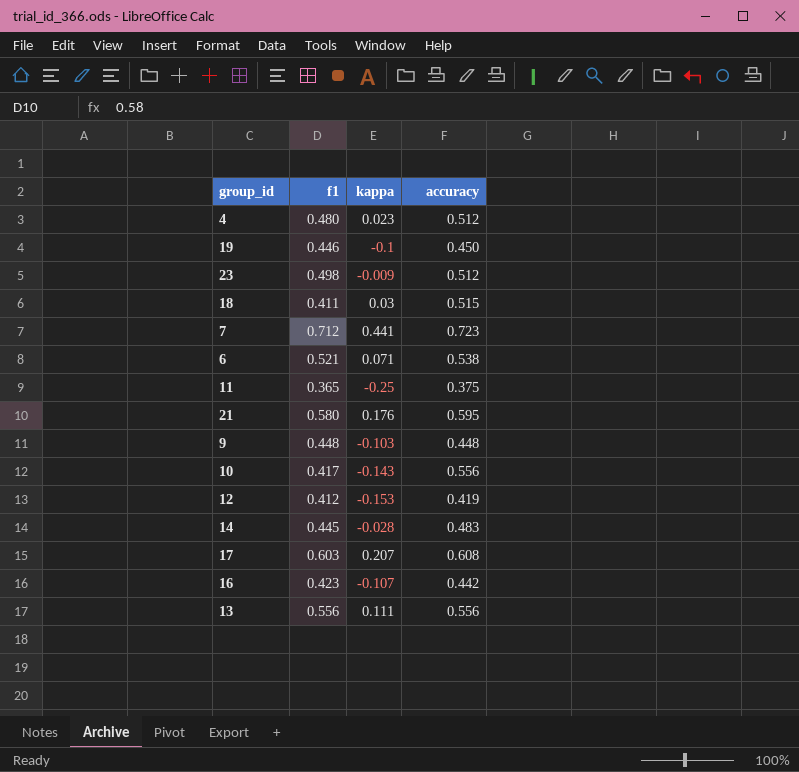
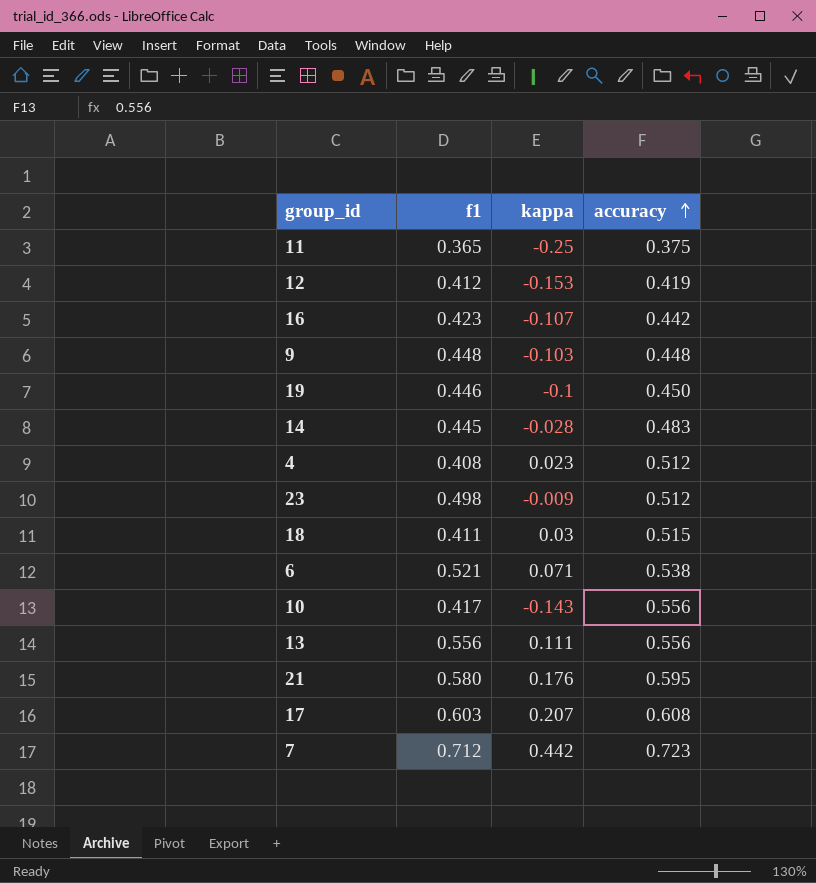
row order: none -> accuracy ascending
4 | f1: 0.480 -> 0.408
7 | kappa: 0.441 -> 0.442

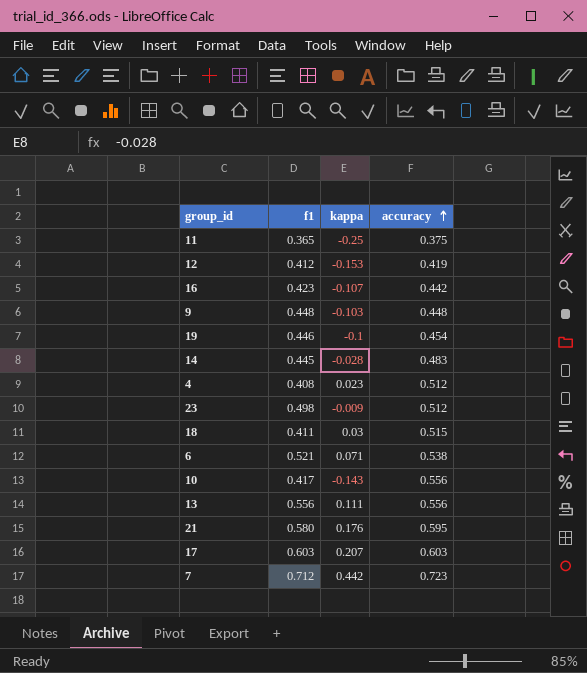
19 | accuracy: 0.450 -> 0.454
17 | accuracy: 0.608 -> 0.603

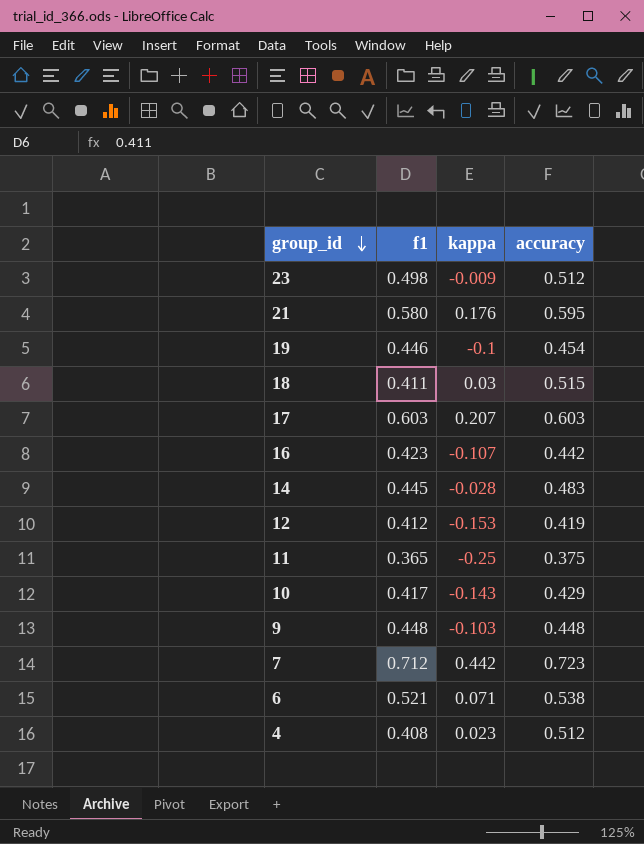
row order: accuracy ascending -> group_id descending
row 13: 0.556 | 0.111 | 0.556 -> none
10 | accuracy: 0.556 -> 0.429

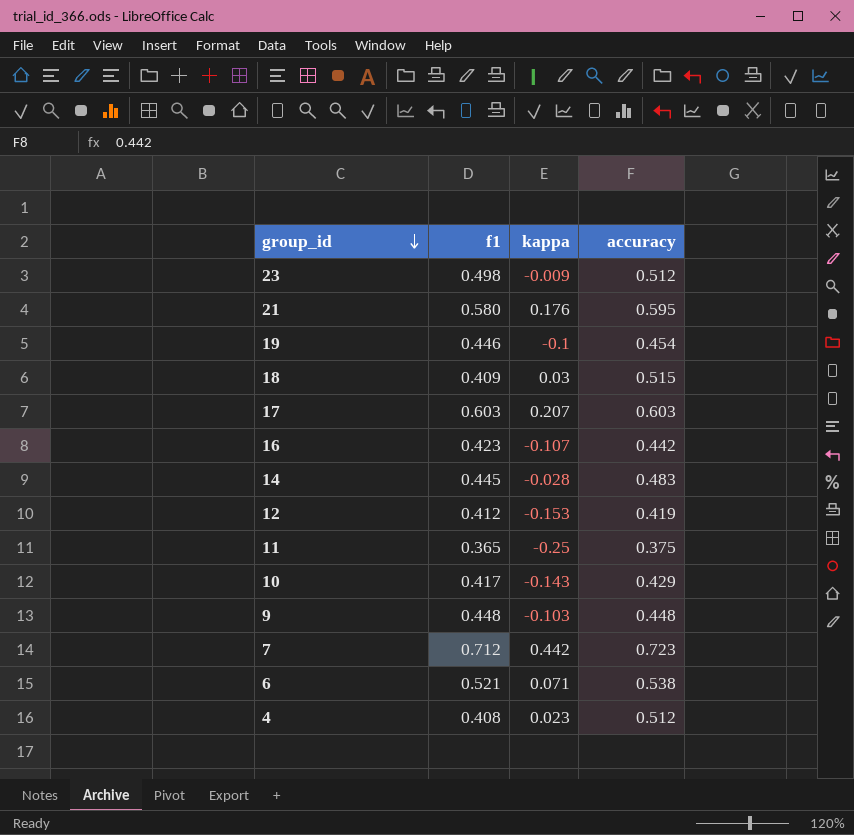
18 | f1: 0.411 -> 0.409

